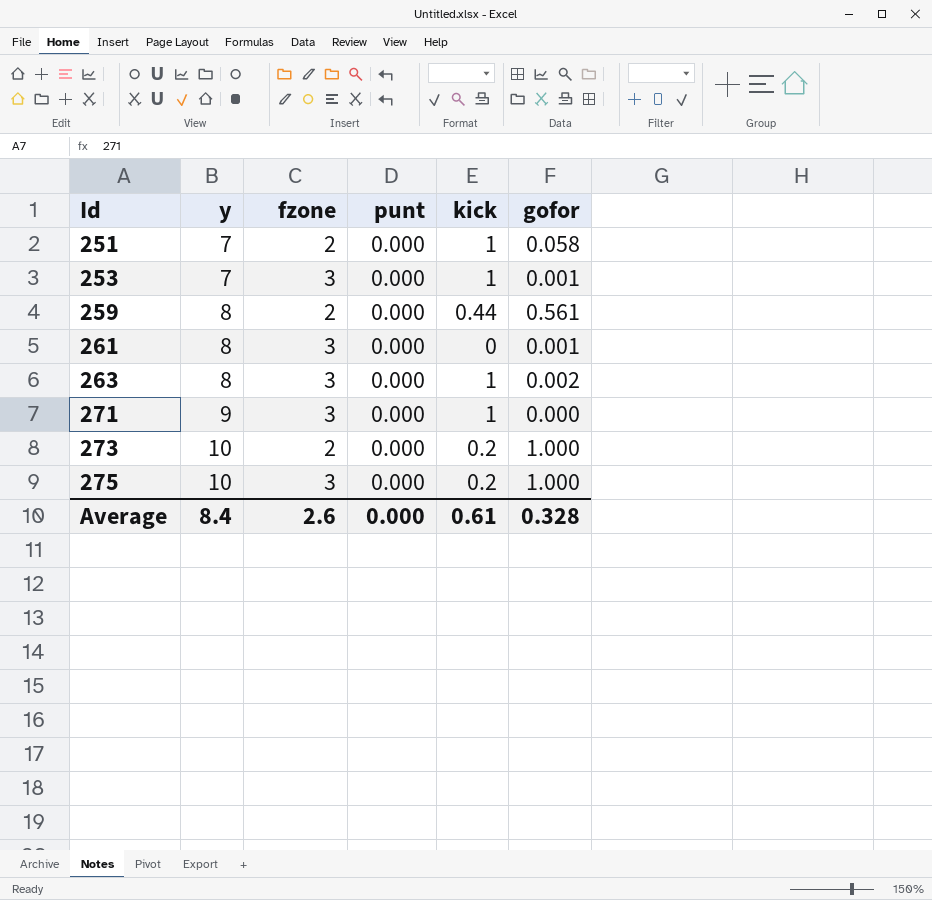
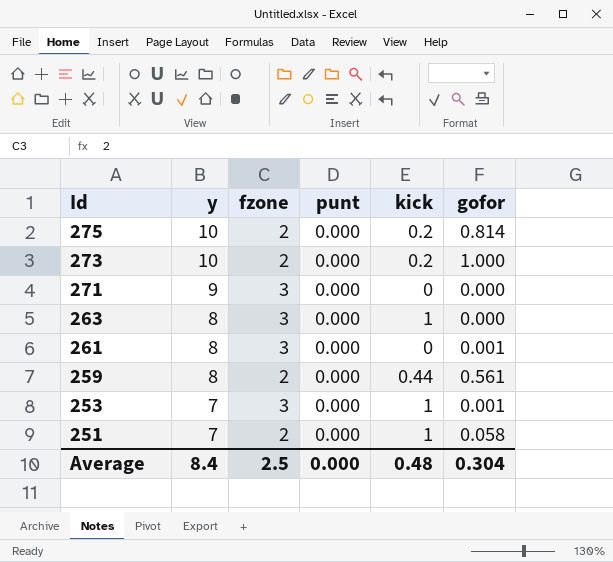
row order: Id ascending -> Id descending
275 | fzone: 3 -> 2
275 | gofor: 1.000 -> 0.814
271 | kick: 1 -> 0
263 | gofor: 0.002 -> 0.000
Average | fzone: 2.6 -> 2.5
Average | kick: 0.61 -> 0.48
Average | gofor: 0.328 -> 0.304

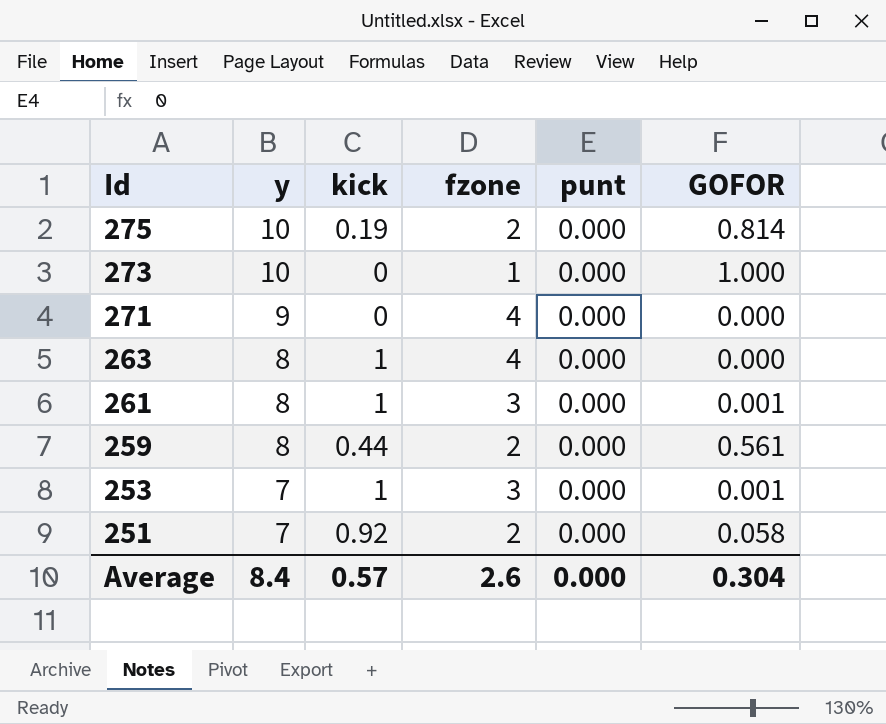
column kick | position: 5 -> 3
column name: gofor -> GOFOR
275 | kick: 0.2 -> 0.19
273 | kick: 0.2 -> 0
273 | fzone: 2 -> 1
271 | fzone: 3 -> 4
263 | fzone: 3 -> 4
261 | kick: 0 -> 1
251 | kick: 1 -> 0.92
Average | kick: 0.48 -> 0.57
Average | fzone: 2.5 -> 2.6

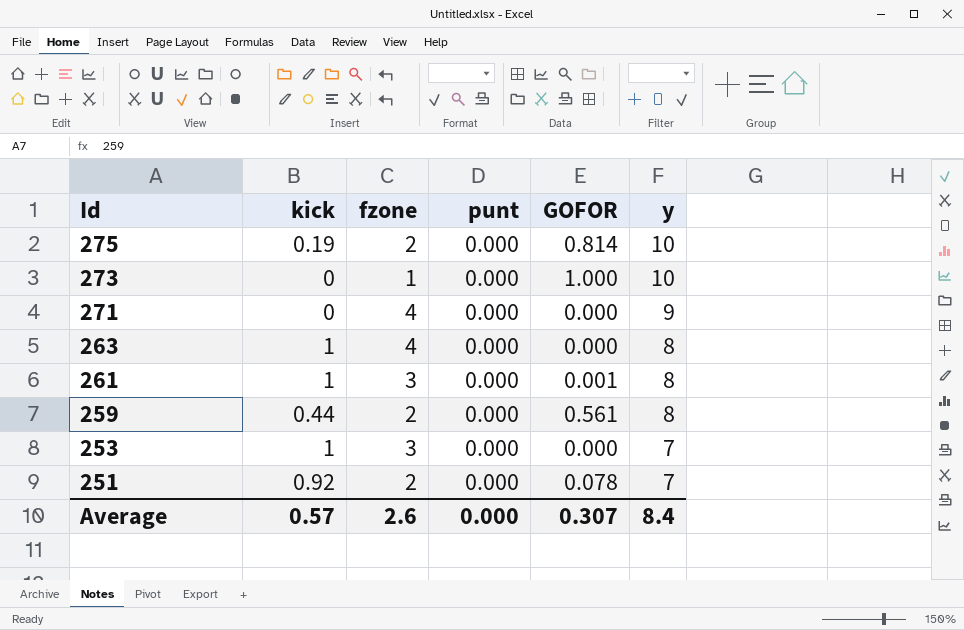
column y | position: 2 -> 6
253 | GOFOR: 0.001 -> 0.000
251 | GOFOR: 0.058 -> 0.078
Average | GOFOR: 0.304 -> 0.307

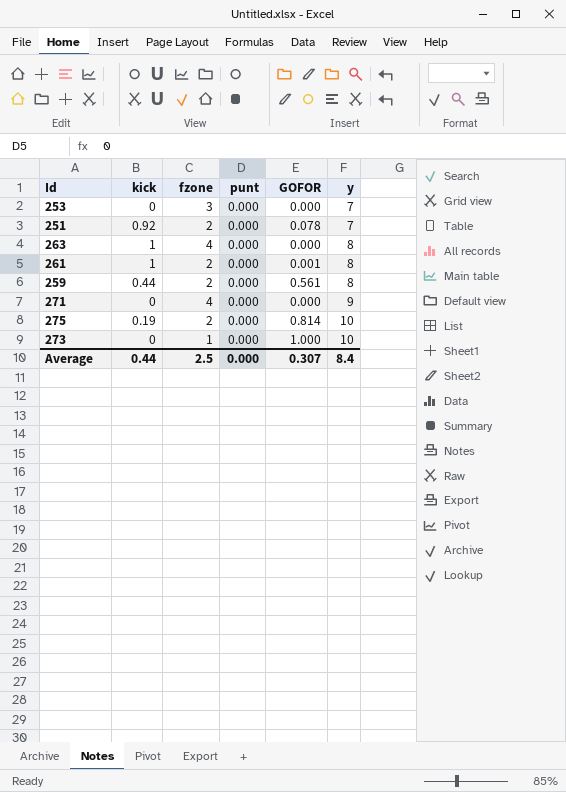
row order: Id descending -> y ascending
253 | kick: 1 -> 0
261 | fzone: 3 -> 2
Average | kick: 0.57 -> 0.44
Average | fzone: 2.6 -> 2.5

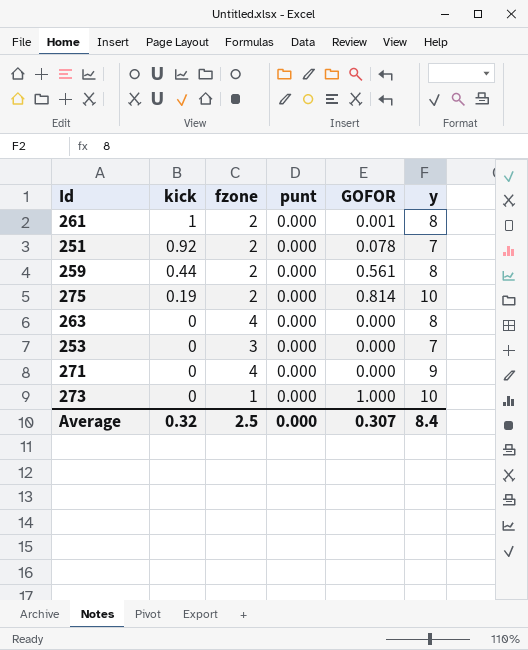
row order: y ascending -> kick descending
263 | kick: 1 -> 0
Average | kick: 0.44 -> 0.32

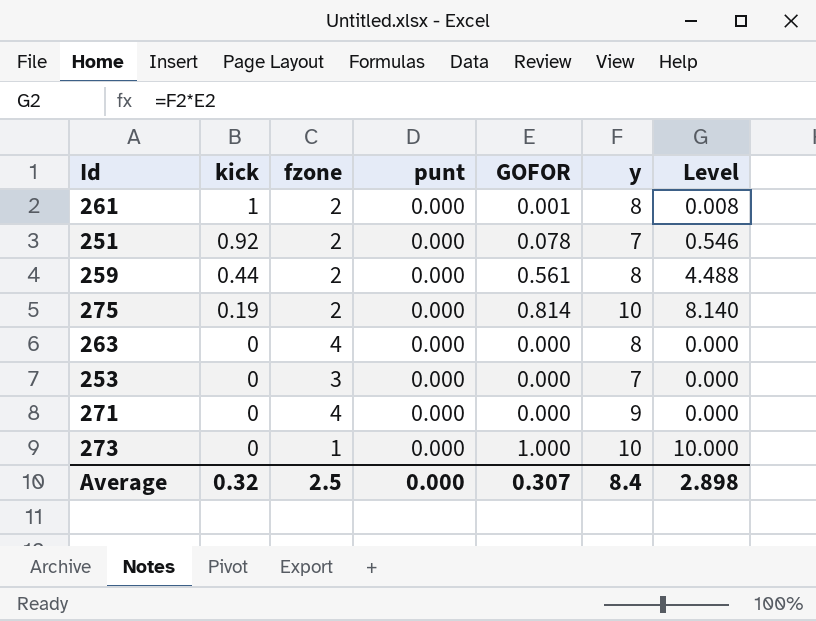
column Level | formula: none -> [GOFOR] * [y]

